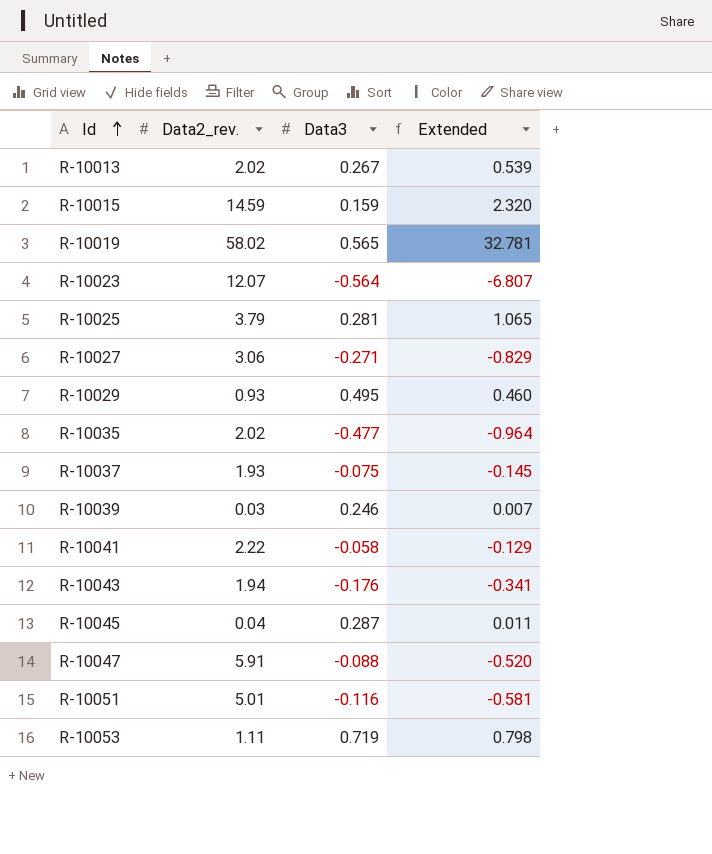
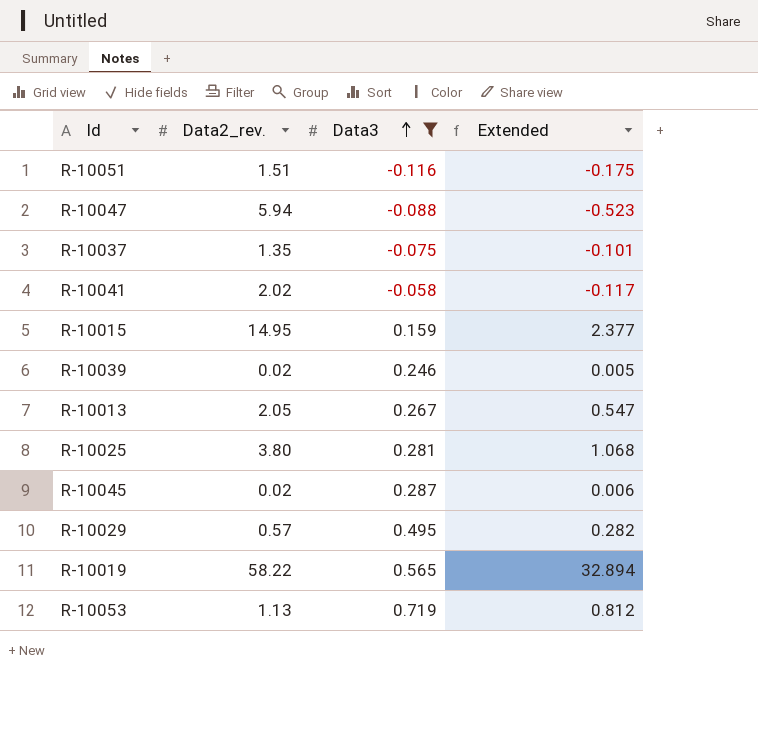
filter: none -> Data3 >= -0.116
row order: Id ascending -> Data3 ascending
R-10051 | Data2_rev.: 5.01 -> 1.51
R-10051 | Extended: -0.581 -> -0.175
R-10047 | Data2_rev.: 5.91 -> 5.94
R-10047 | Extended: -0.520 -> -0.523
R-10037 | Data2_rev.: 1.93 -> 1.35
R-10037 | Extended: -0.145 -> -0.101
R-10041 | Data2_rev.: 2.22 -> 2.02
R-10041 | Extended: -0.129 -> -0.117
R-10015 | Data2_rev.: 14.59 -> 14.95
R-10015 | Extended: 2.320 -> 2.377
R-10039 | Data2_rev.: 0.03 -> 0.02
R-10039 | Extended: 0.007 -> 0.005
R-10013 | Data2_rev.: 2.02 -> 2.05
R-10013 | Extended: 0.539 -> 0.547
R-10025 | Data2_rev.: 3.79 -> 3.80
R-10025 | Extended: 1.065 -> 1.068
R-10045 | Data2_rev.: 0.04 -> 0.02
R-10045 | Extended: 0.011 -> 0.006
R-10029 | Data2_rev.: 0.93 -> 0.57
R-10029 | Extended: 0.460 -> 0.282
R-10019 | Data2_rev.: 58.02 -> 58.22
R-10019 | Extended: 32.781 -> 32.894
R-10053 | Data2_rev.: 1.11 -> 1.13
R-10053 | Extended: 0.798 -> 0.812

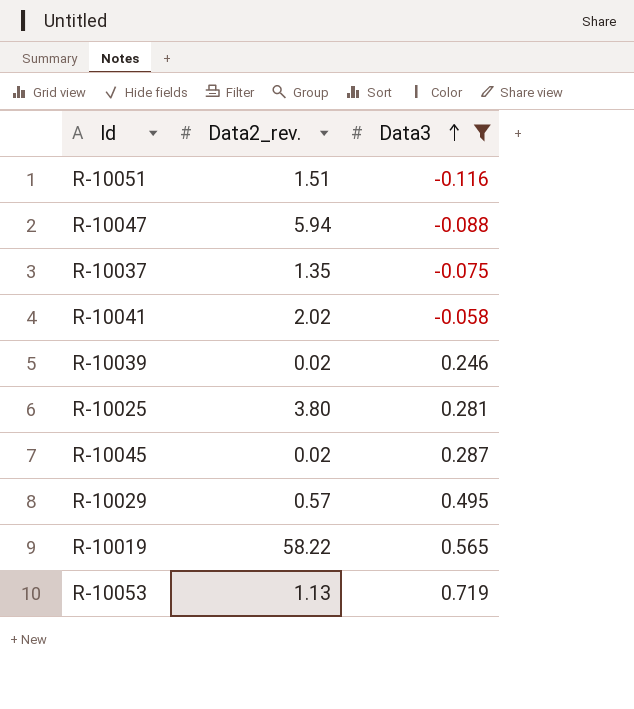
column Extended | formula: [Data2_rev.] * [Data3] -> none
row R-10015: 14.95 | 0.159 | 2.377 -> none
row R-10013: 2.05 | 0.267 | 0.547 -> none

